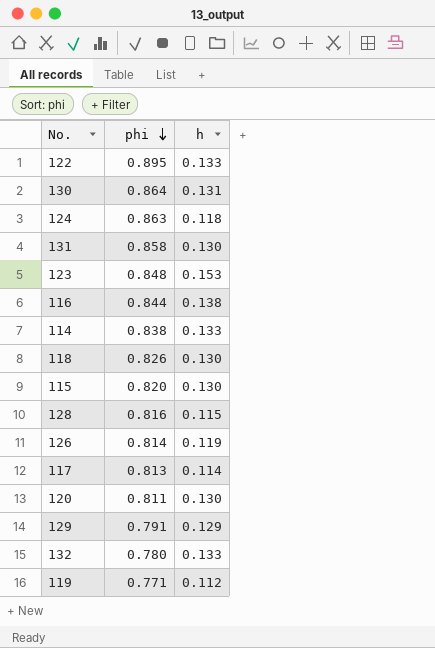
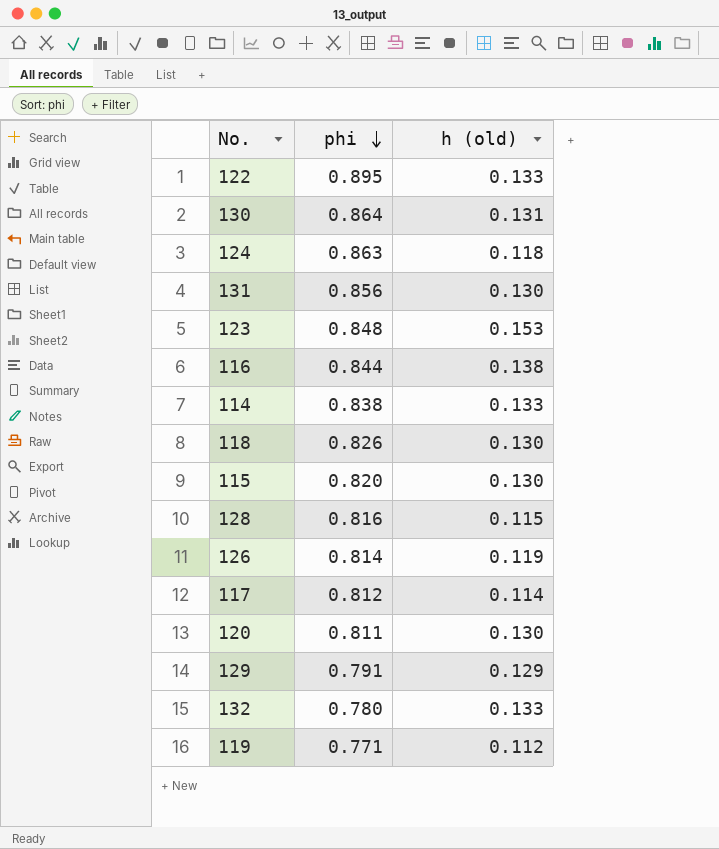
column name: h -> h (old)
131 | phi: 0.858 -> 0.856
117 | phi: 0.813 -> 0.812

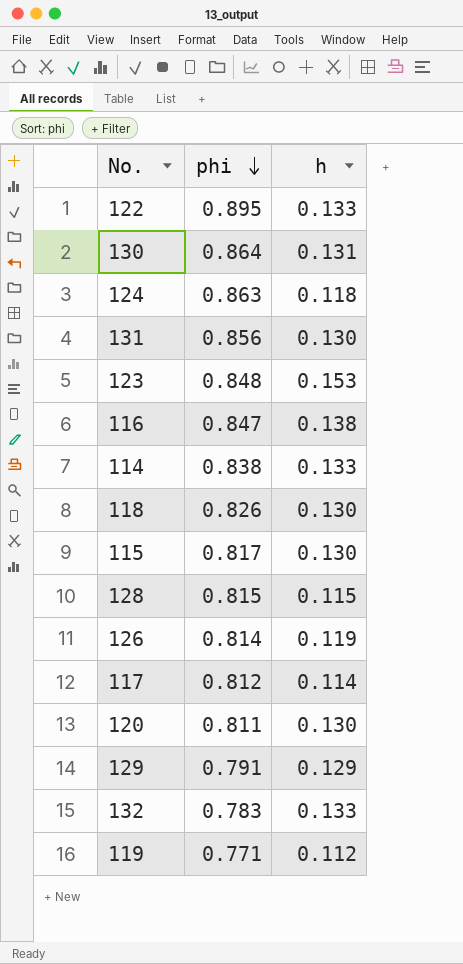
column name: h (old) -> h
116 | phi: 0.844 -> 0.847
115 | phi: 0.820 -> 0.817
128 | phi: 0.816 -> 0.815
132 | phi: 0.780 -> 0.783

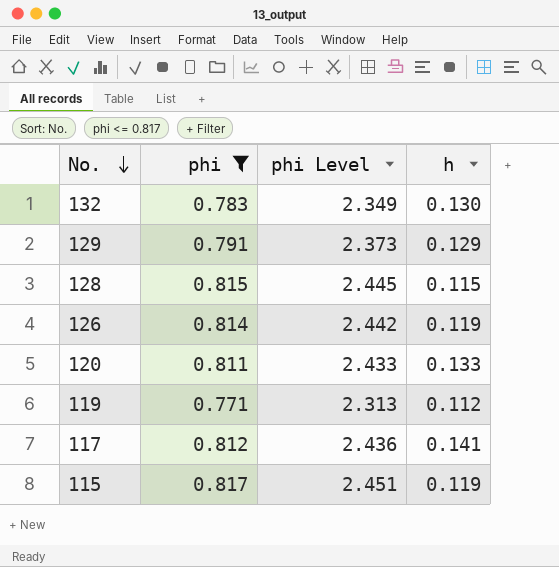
filter: none -> phi <= 0.817
row order: phi descending -> No. descending
column phi Level | formula: none -> [phi] * 3
132 | h: 0.133 -> 0.130
120 | h: 0.130 -> 0.133
117 | h: 0.114 -> 0.141
115 | h: 0.130 -> 0.119

